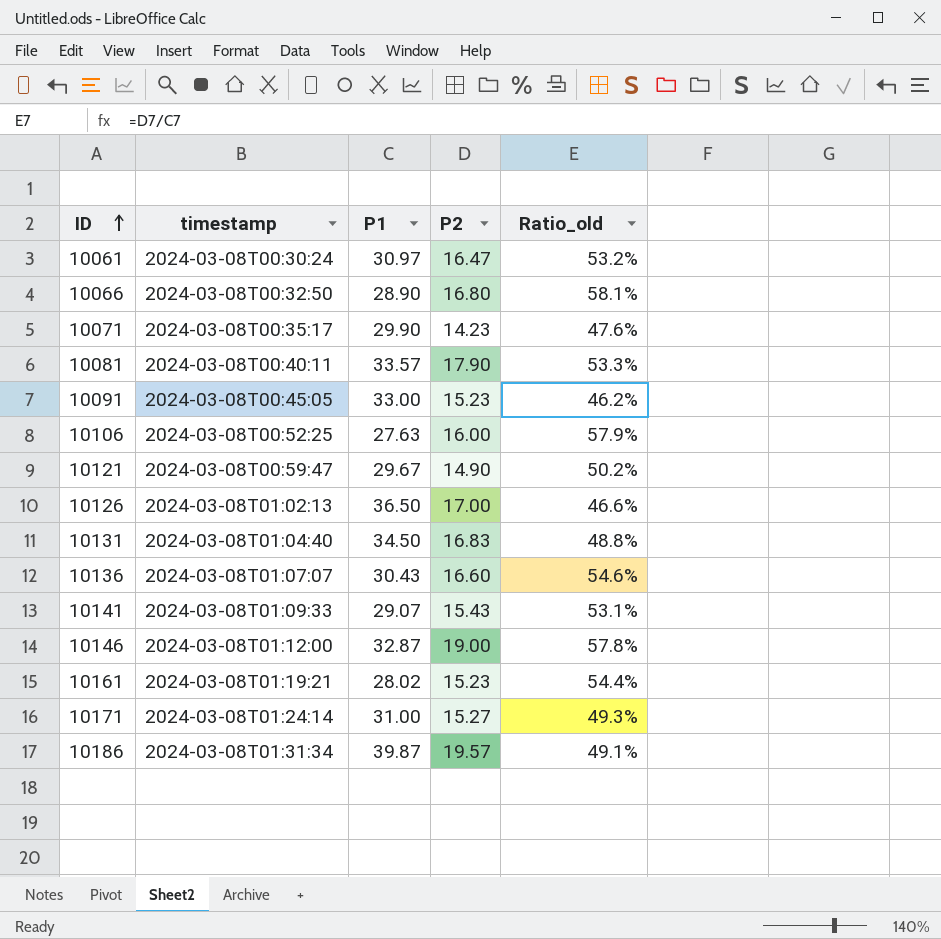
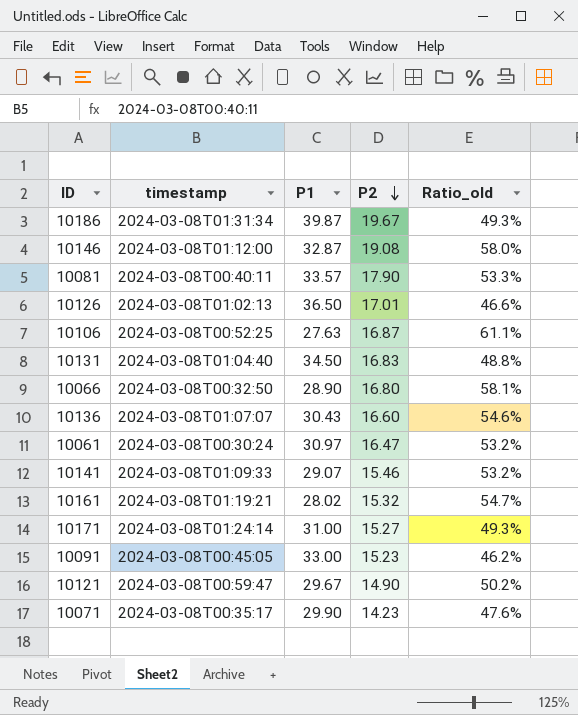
row order: ID ascending -> P2 descending
10186 | P2: 19.57 -> 19.67
10186 | Ratio_old: 49.1% -> 49.3%
10146 | P2: 19.00 -> 19.08
10146 | Ratio_old: 57.8% -> 58.0%
10126 | P2: 17.00 -> 17.01
10106 | P2: 16.00 -> 16.87
10106 | Ratio_old: 57.9% -> 61.1%
10141 | P2: 15.43 -> 15.46
10141 | Ratio_old: 53.1% -> 53.2%
10161 | P2: 15.23 -> 15.32
10161 | Ratio_old: 54.4% -> 54.7%

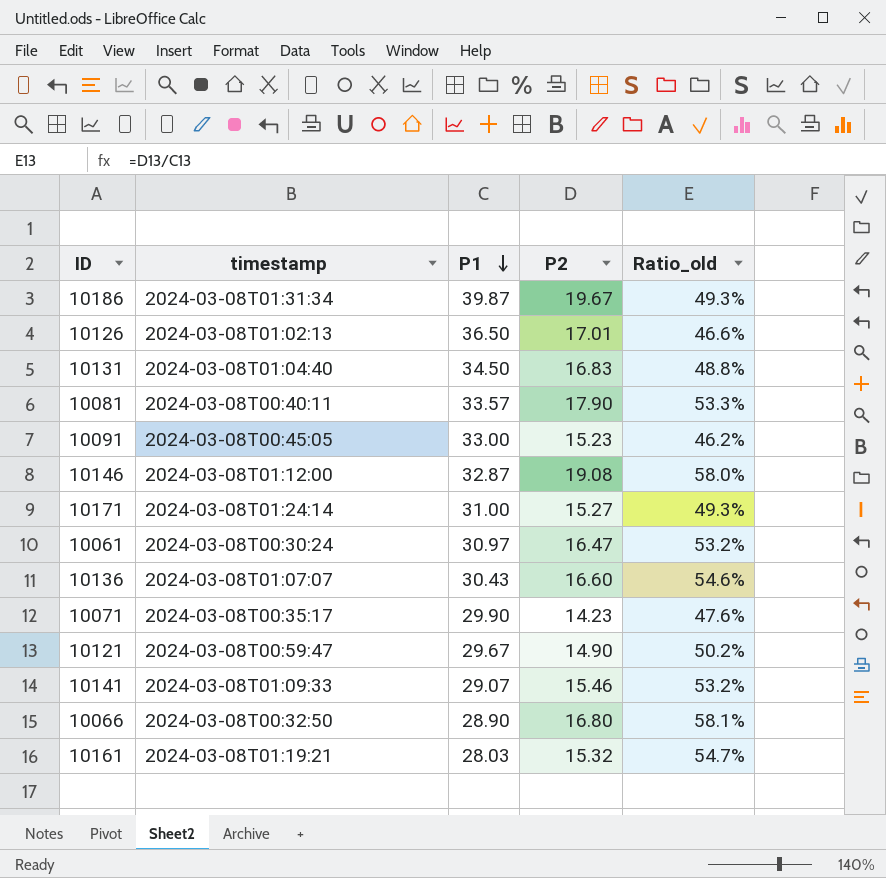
row order: P2 descending -> P1 descending
row 10106: 2024-03-08T00:52:25 | 27.63 | 16.87 | 61.1% -> none
10161 | P1: 28.02 -> 28.03

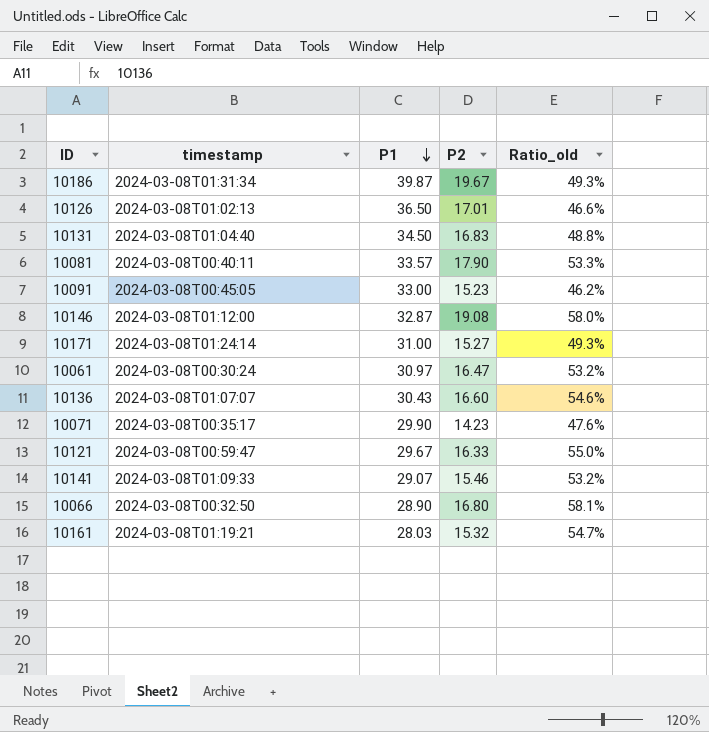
10121 | P2: 14.90 -> 16.33
10121 | Ratio_old: 50.2% -> 55.0%

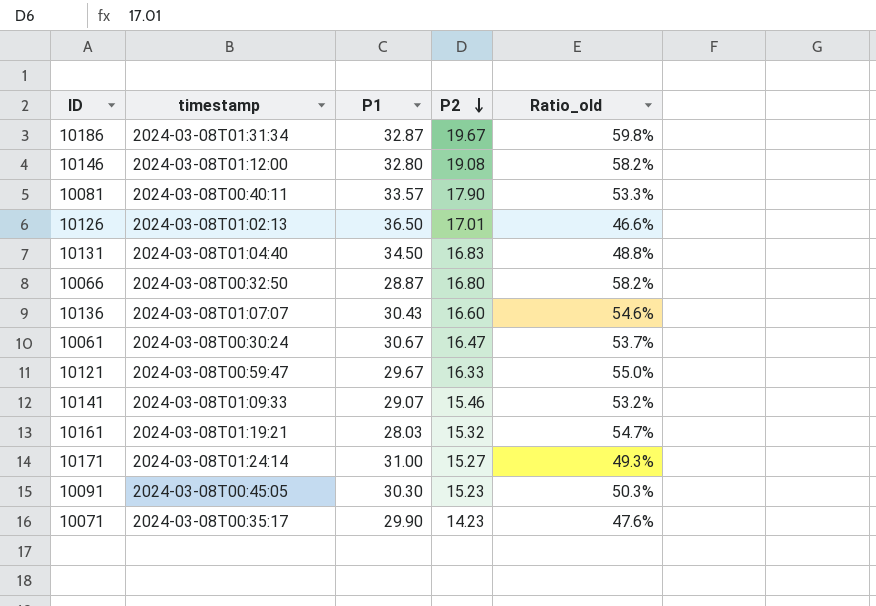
row order: P1 descending -> P2 descending
10186 | P1: 39.87 -> 32.87
10186 | Ratio_old: 49.3% -> 59.8%
10146 | P1: 32.87 -> 32.80
10146 | Ratio_old: 58.0% -> 58.2%
10066 | P1: 28.90 -> 28.87
10066 | Ratio_old: 58.1% -> 58.2%
10061 | P1: 30.97 -> 30.67
10061 | Ratio_old: 53.2% -> 53.7%
10091 | P1: 33.00 -> 30.30
10091 | Ratio_old: 46.2% -> 50.3%

